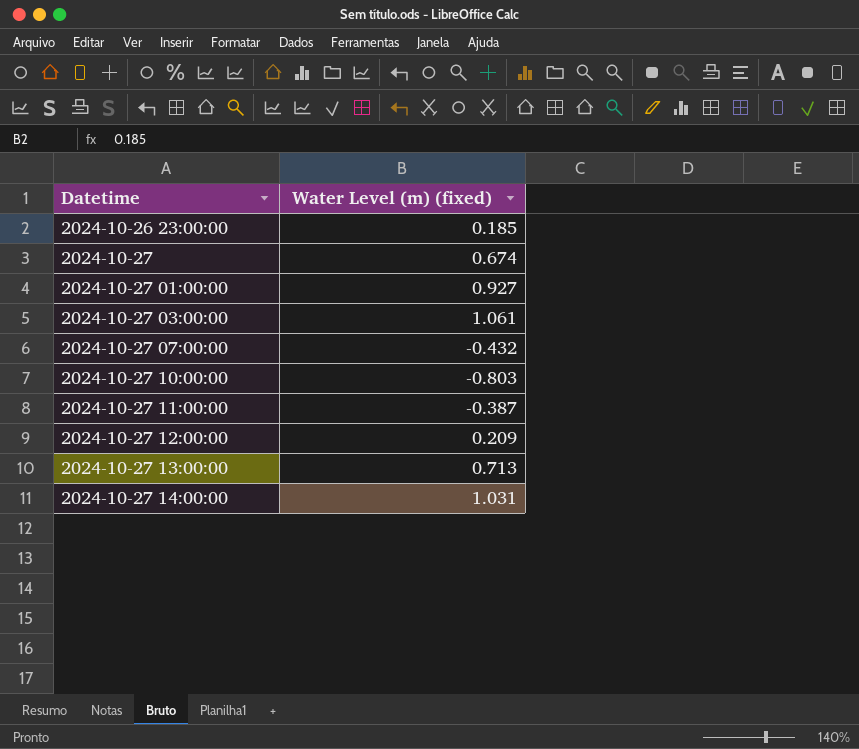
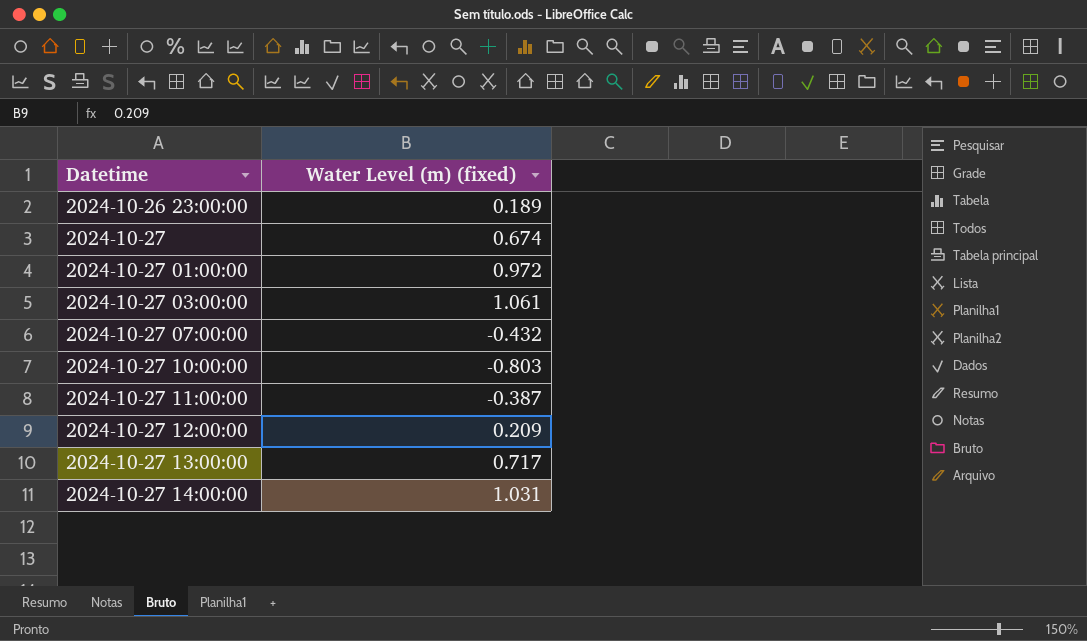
2024-10-26 23:00:00 | Water Level (m) (fixed): 0.185 -> 0.189
2024-10-27 01:00:00 | Water Level (m) (fixed): 0.927 -> 0.972
2024-10-27 13:00:00 | Water Level (m) (fixed): 0.713 -> 0.717

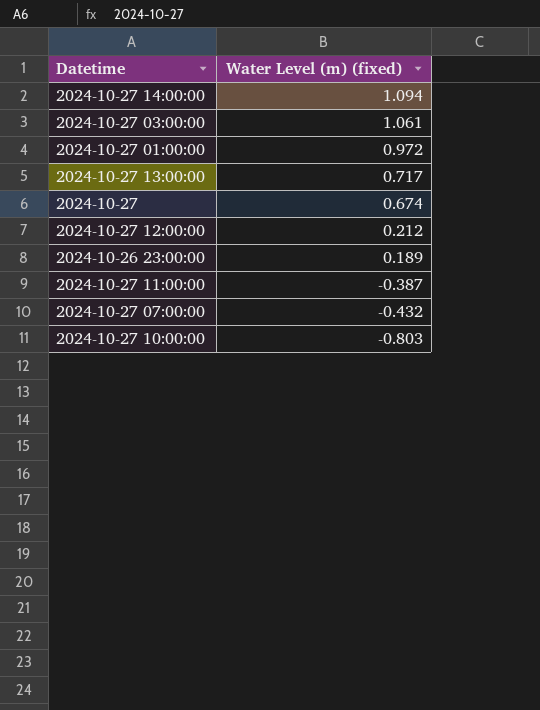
row order: Datetime ascending -> Water Level (m) (fixed) descending
2024-10-27 14:00:00 | Water Level (m) (fixed): 1.031 -> 1.094
2024-10-27 12:00:00 | Water Level (m) (fixed): 0.209 -> 0.212

